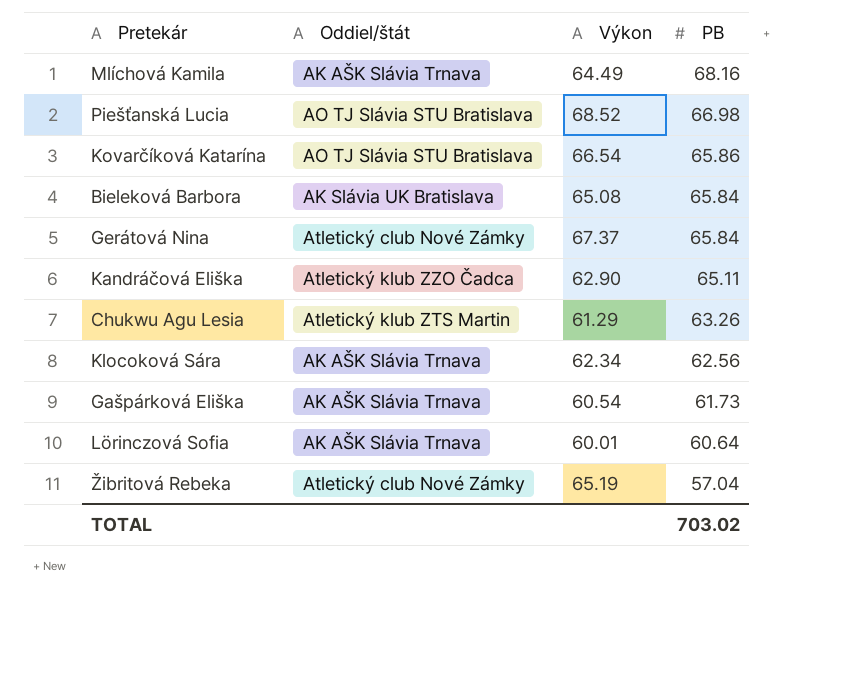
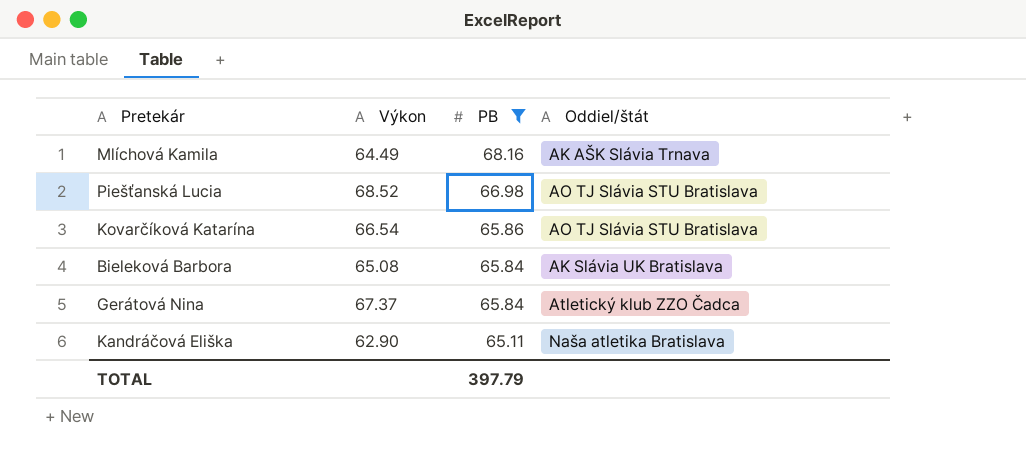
filter: none -> PB >= 65.11
column Oddiel/štát | position: 2 -> 4
Gerátová Nina | Oddiel/štát: Atletický club Nové Zámky -> Atletický klub ZZO Čadca
Kandráčová Eliška | Oddiel/štát: Atletický klub ZZO Čadca -> Naša atletika Bratislava
TOTAL | PB: 703.02 -> 397.79

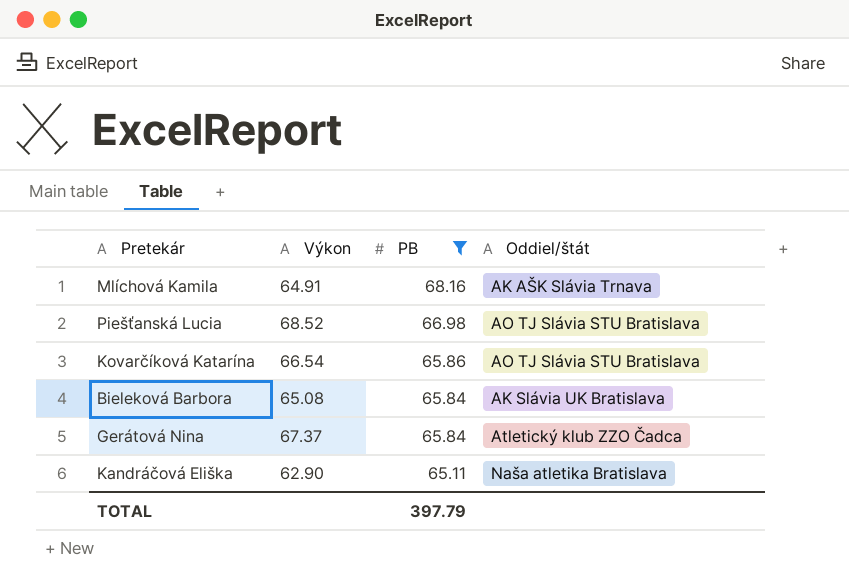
Mlíchová Kamila | Výkon: 64.49 -> 64.91

